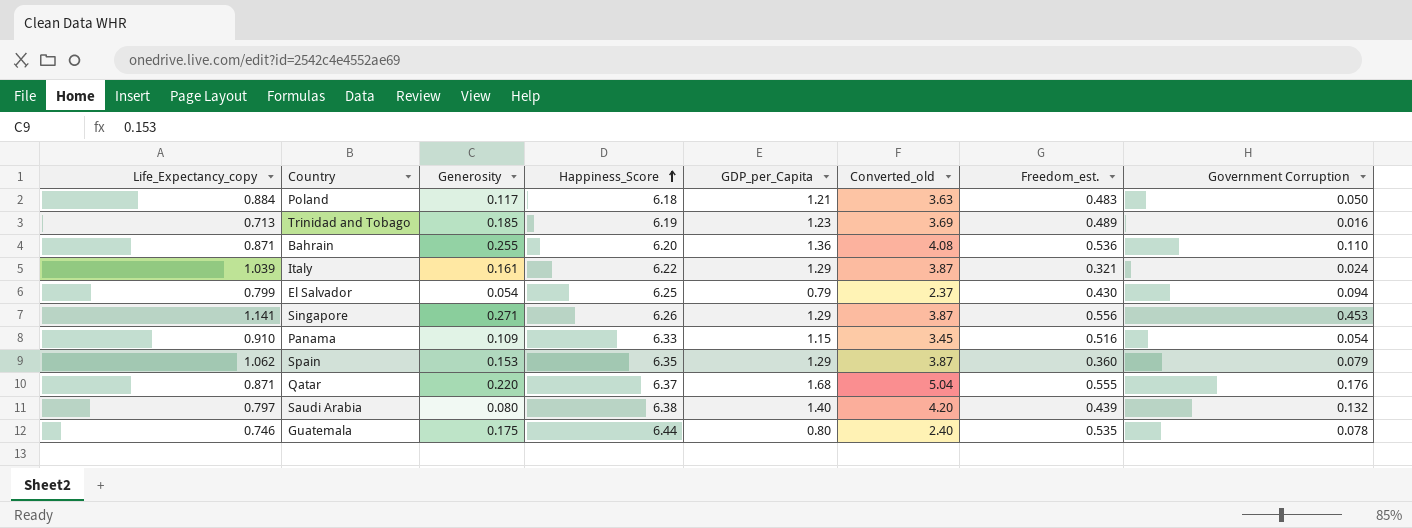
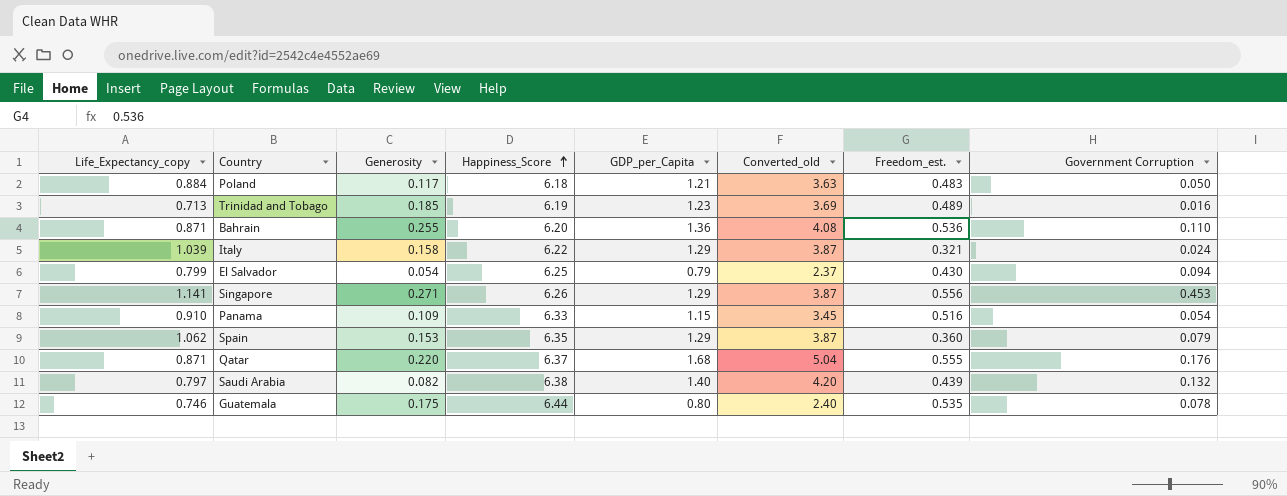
Italy | Generosity: 0.161 -> 0.158
Saudi Arabia | Generosity: 0.080 -> 0.082

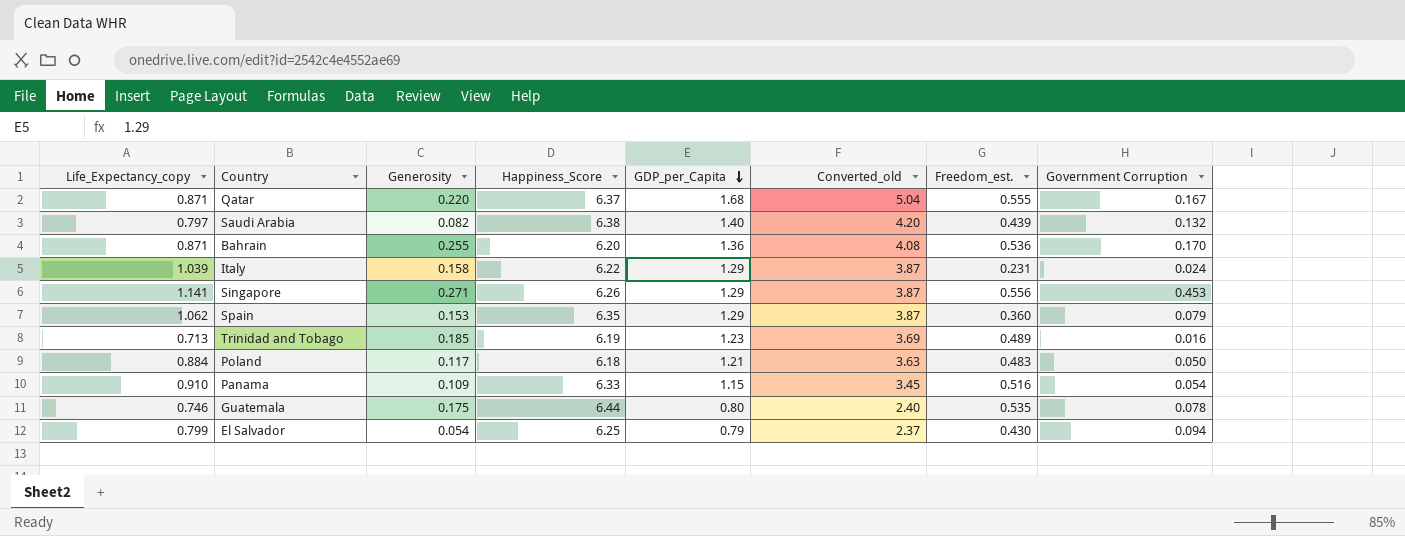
row order: Happiness_Score ascending -> GDP_per_Capita descending
Qatar | Government Corruption: 0.176 -> 0.167
Bahrain | Government Corruption: 0.110 -> 0.170
Italy | Freedom_est.: 0.321 -> 0.231

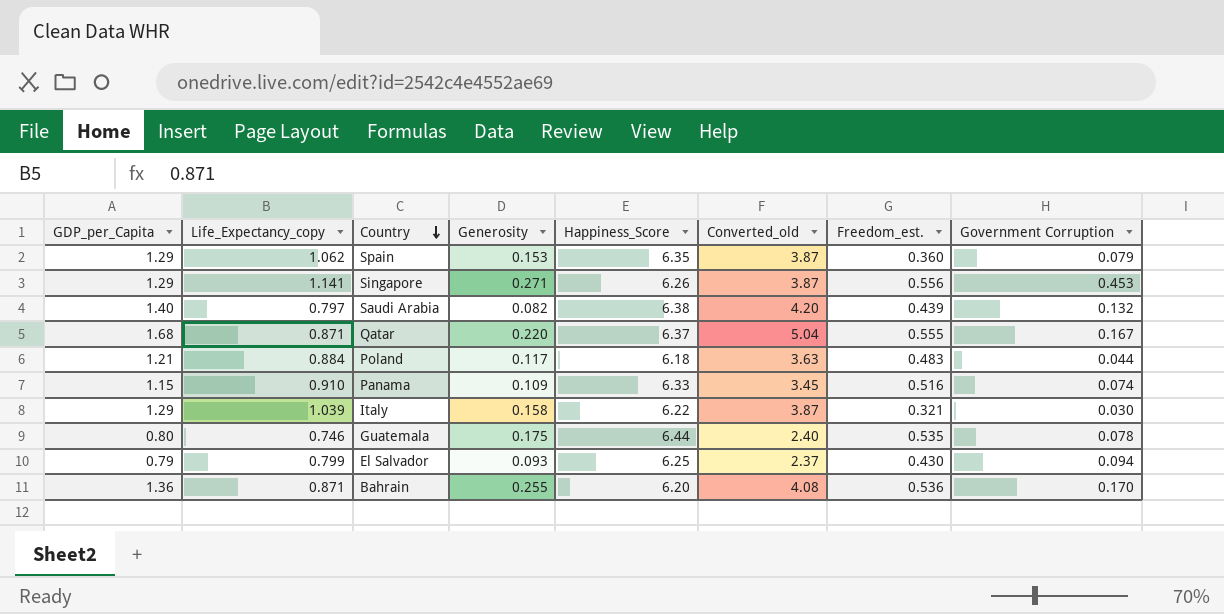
row order: GDP_per_Capita descending -> Country descending
column GDP_per_Capita | position: 5 -> 1
row Trinidad and Tobago: 0.713 | 0.185 | 6.19 | 1.23 | 3.69 | 0.489 | 0.016 -> none
Poland | Government Corruption: 0.050 -> 0.044
Panama | Government Corruption: 0.054 -> 0.074
Italy | Freedom_est.: 0.231 -> 0.321
Italy | Government Corruption: 0.024 -> 0.030
El Salvador | Generosity: 0.054 -> 0.093

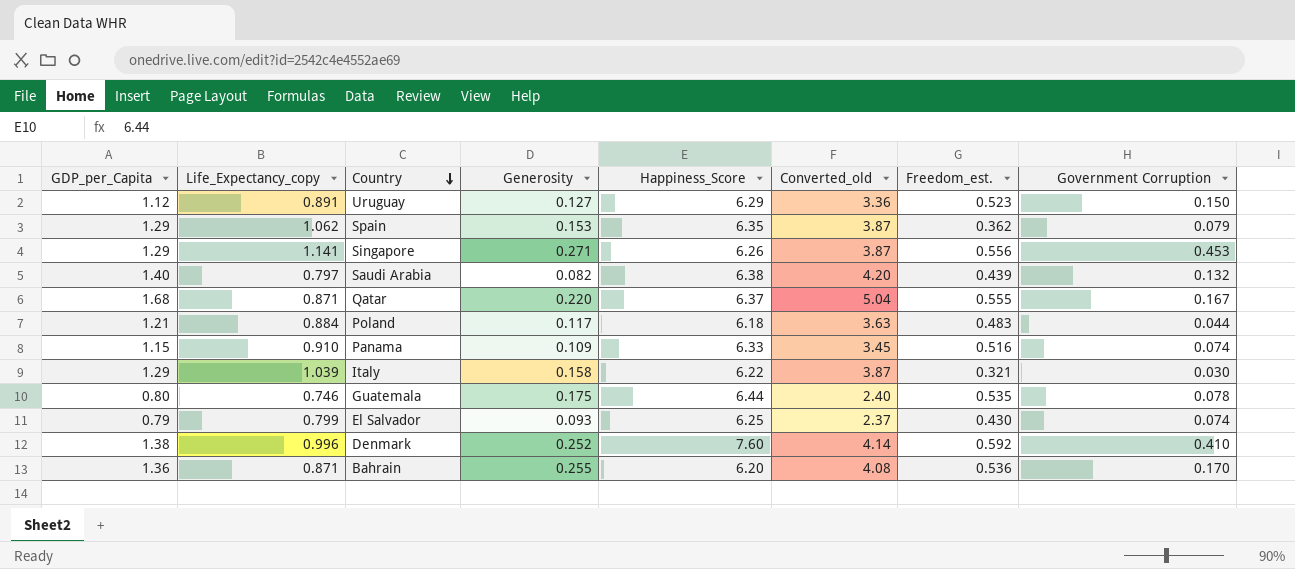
row Uruguay: none -> 1.12 | 0.891 | 0.127 | 6.29 | 3.36 | 0.523 | 0.150
Spain | Freedom_est.: 0.360 -> 0.362
El Salvador | Government Corruption: 0.094 -> 0.074
row Denmark: none -> 1.38 | 0.996 | 0.252 | 7.60 | 4.14 | 0.592 | 0.410

